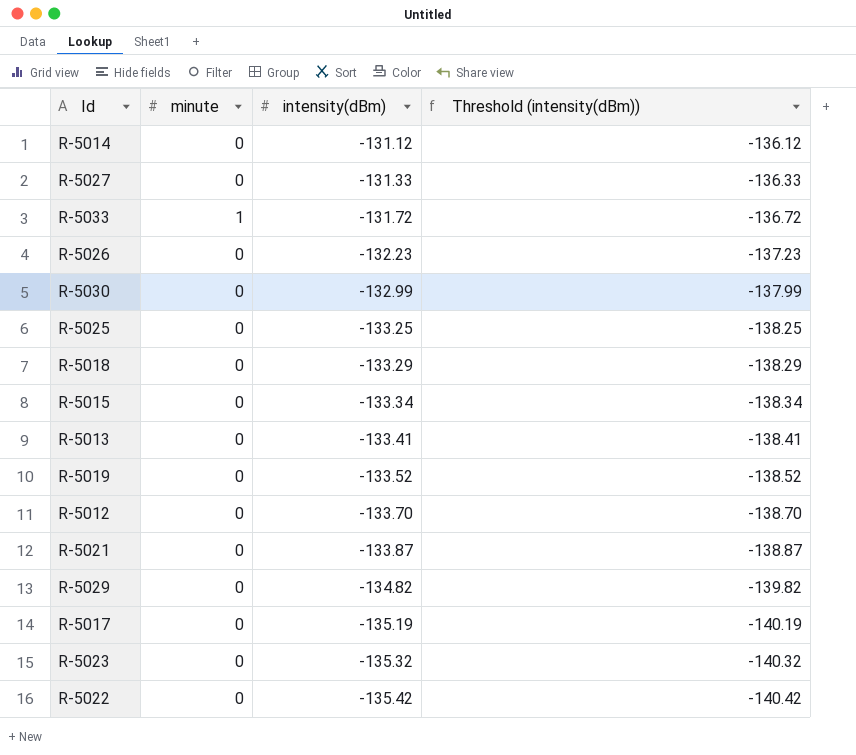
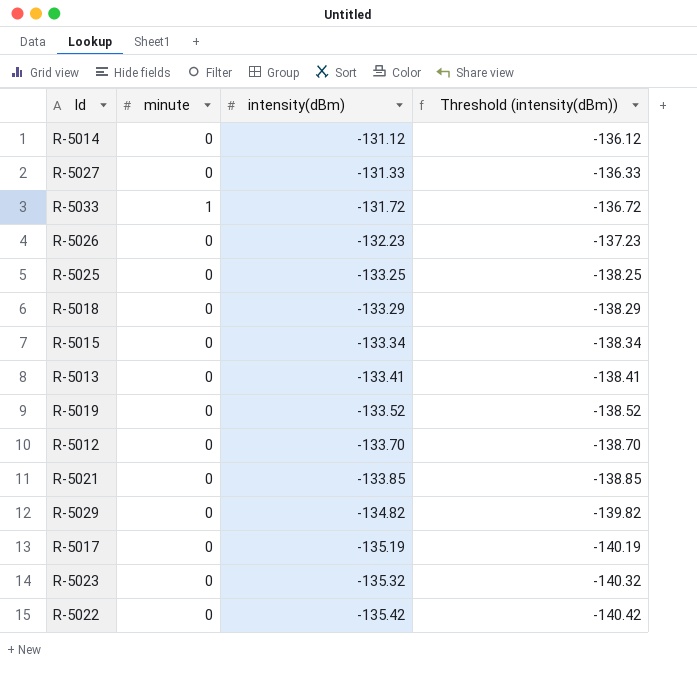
row R-5030: 0 | -132.99 | -137.99 -> none
R-5021 | intensity(dBm): -133.87 -> -133.85
R-5021 | Threshold (intensity(dBm)): -138.87 -> -138.85

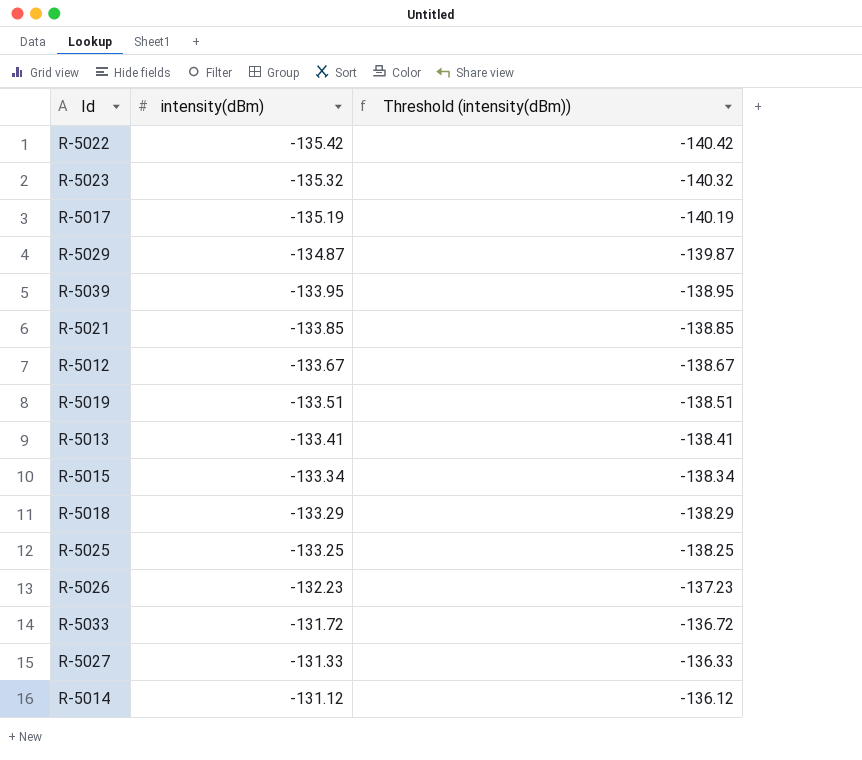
row order: intensity(dBm) descending -> intensity(dBm) ascending
column minute | position: 2 -> none
R-5029 | intensity(dBm): -134.82 -> -134.87
R-5029 | Threshold (intensity(dBm)): -139.82 -> -139.87
row R-5039: none -> -133.95 | -138.95
R-5012 | intensity(dBm): -133.70 -> -133.67
R-5012 | Threshold (intensity(dBm)): -138.70 -> -138.67
R-5019 | intensity(dBm): -133.52 -> -133.51
R-5019 | Threshold (intensity(dBm)): -138.52 -> -138.51

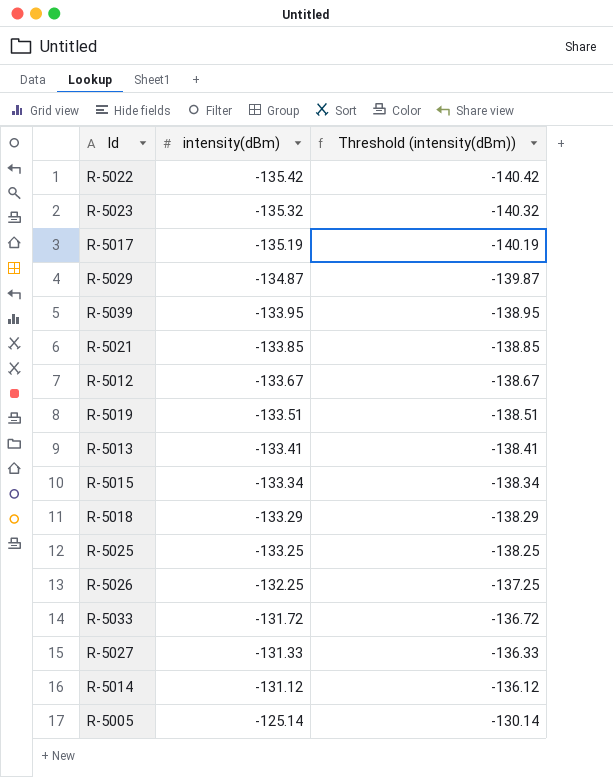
R-5026 | intensity(dBm): -132.23 -> -132.25
R-5026 | Threshold (intensity(dBm)): -137.23 -> -137.25
row R-5005: none -> -125.14 | -130.14

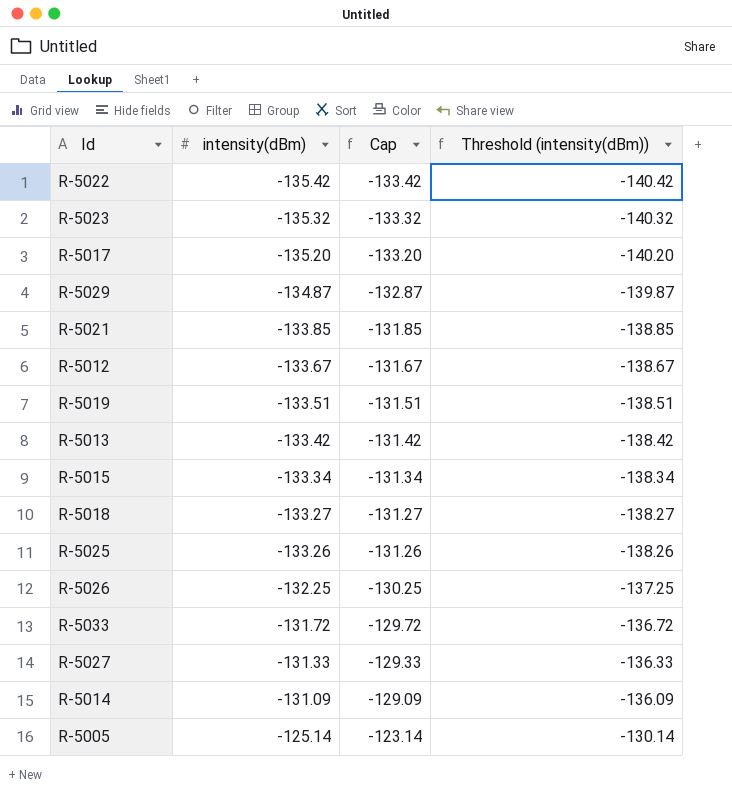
column Cap | formula: none -> [intensity(dBm)] + 2
row R-5039: -133.95 | -138.95 -> none
R-5017 | intensity(dBm): -135.19 -> -135.20
R-5017 | Threshold (intensity(dBm)): -140.19 -> -140.20
R-5013 | intensity(dBm): -133.41 -> -133.42
R-5013 | Threshold (intensity(dBm)): -138.41 -> -138.42
R-5018 | intensity(dBm): -133.29 -> -133.27
R-5018 | Threshold (intensity(dBm)): -138.29 -> -138.27
R-5025 | intensity(dBm): -133.25 -> -133.26
R-5025 | Threshold (intensity(dBm)): -138.25 -> -138.26
R-5014 | intensity(dBm): -131.12 -> -131.09
R-5014 | Threshold (intensity(dBm)): -136.12 -> -136.09

